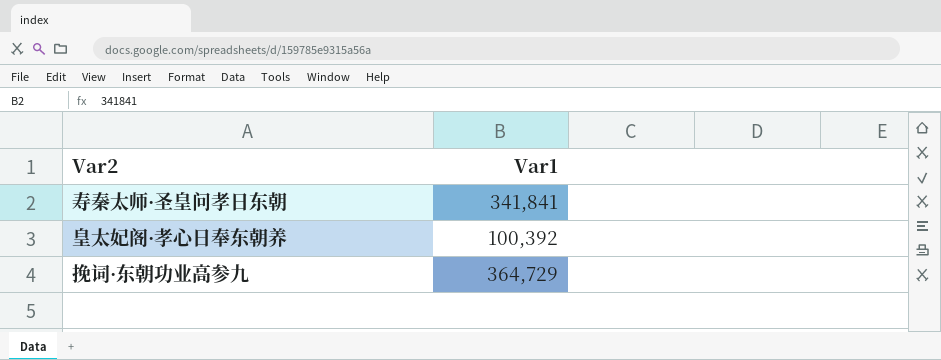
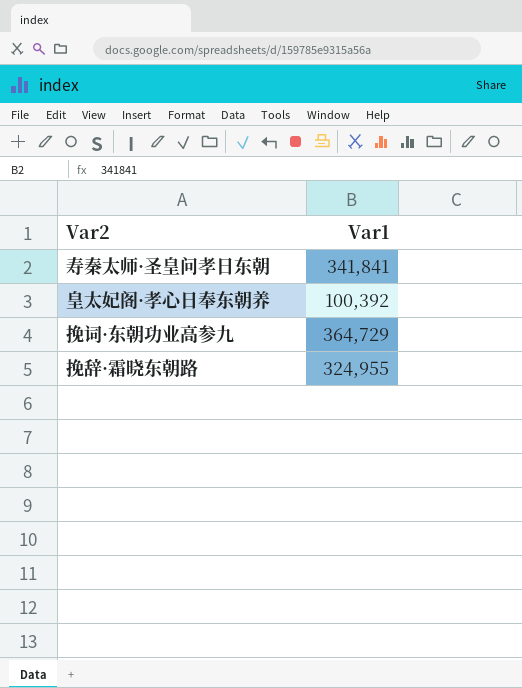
row 挽辞·霜晓东朝路: none -> 324,955

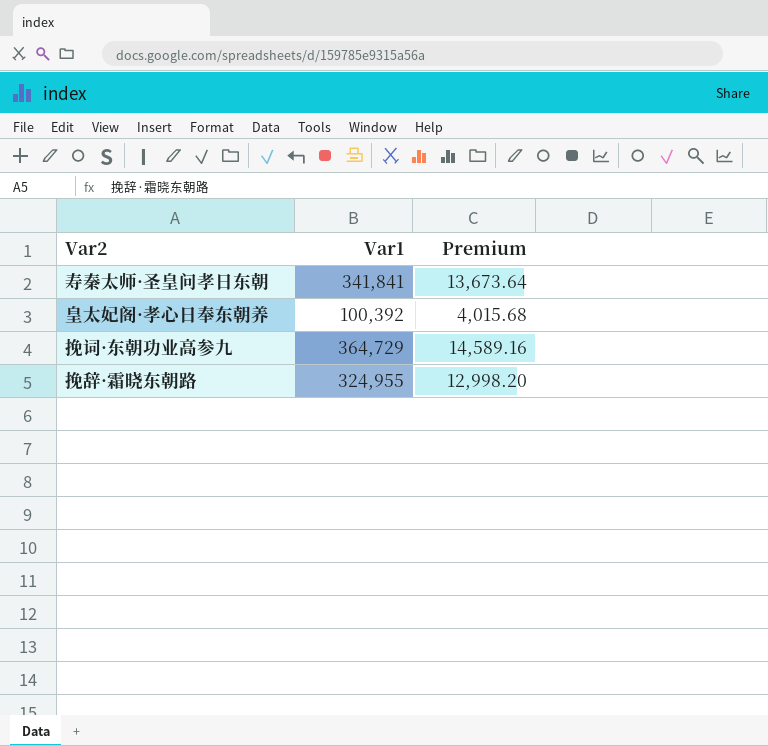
column Premium | formula: none -> [Var1] * 0.04

